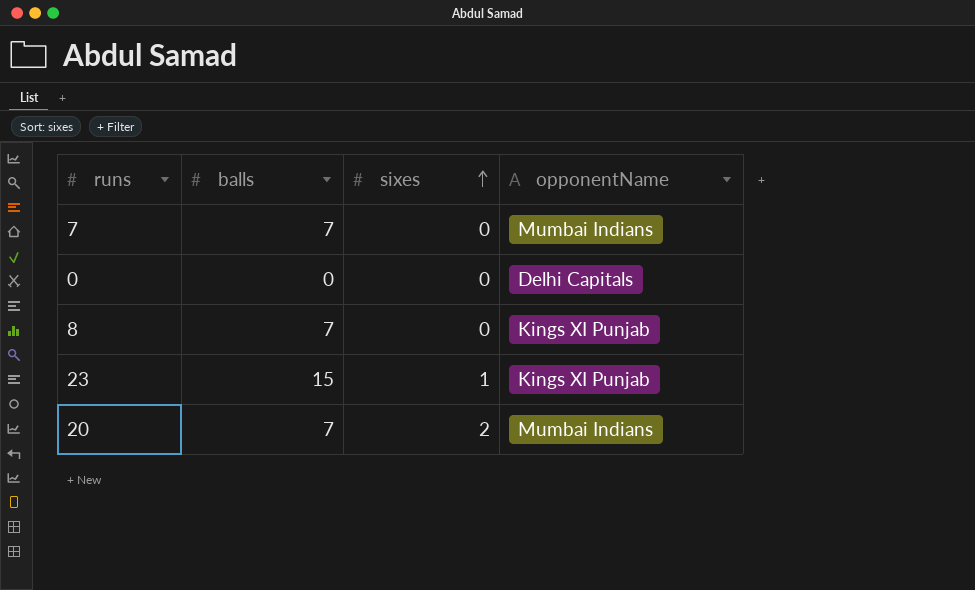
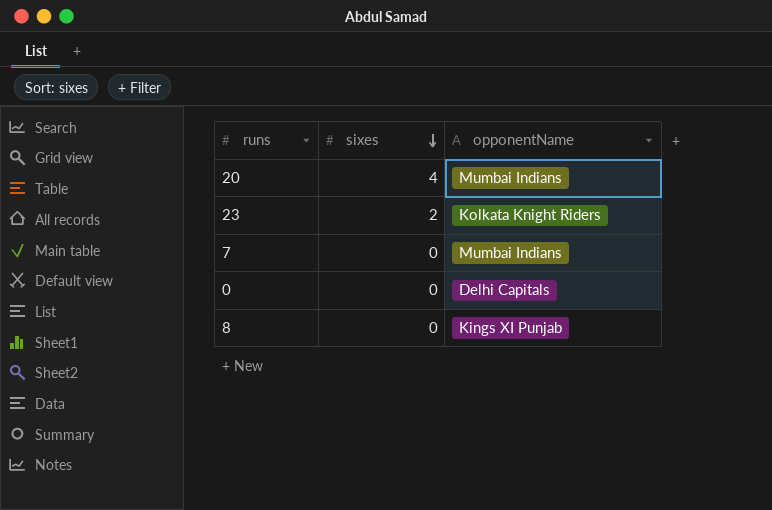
row order: sixes ascending -> sixes descending
column balls | position: 2 -> none
20 | sixes: 2 -> 4
23 | sixes: 1 -> 2
23 | opponentName: Kings XI Punjab -> Kolkata Knight Riders

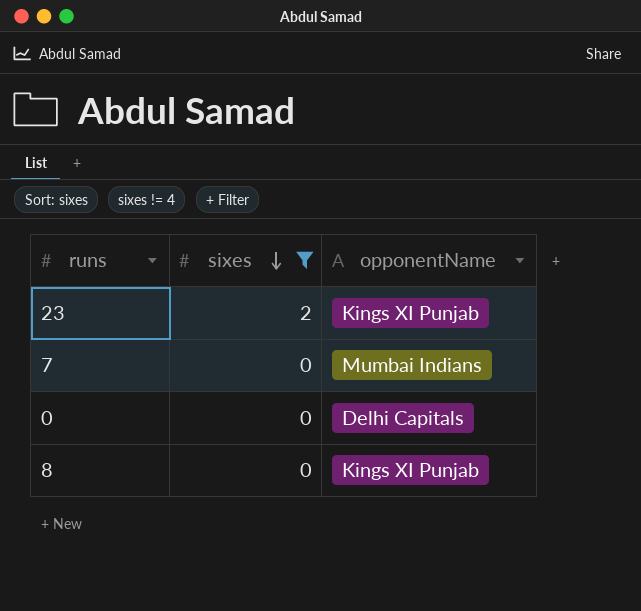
filter: none -> sixes != 4
23 | opponentName: Kolkata Knight Riders -> Kings XI Punjab

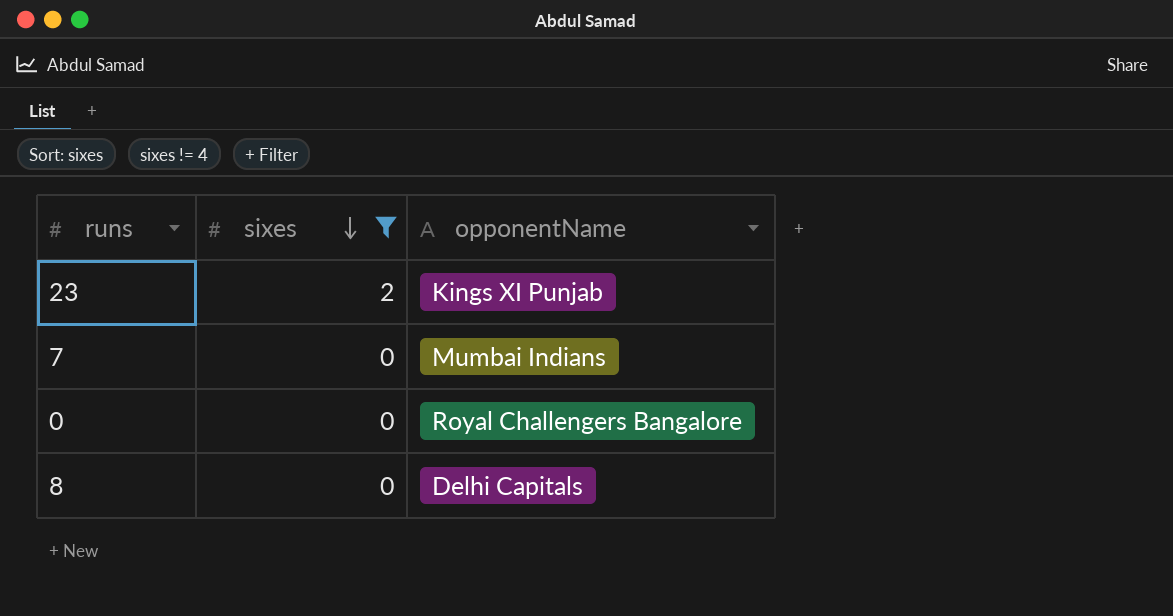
0 | opponentName: Delhi Capitals -> Royal Challengers Bangalore
8 | opponentName: Kings XI Punjab -> Delhi Capitals

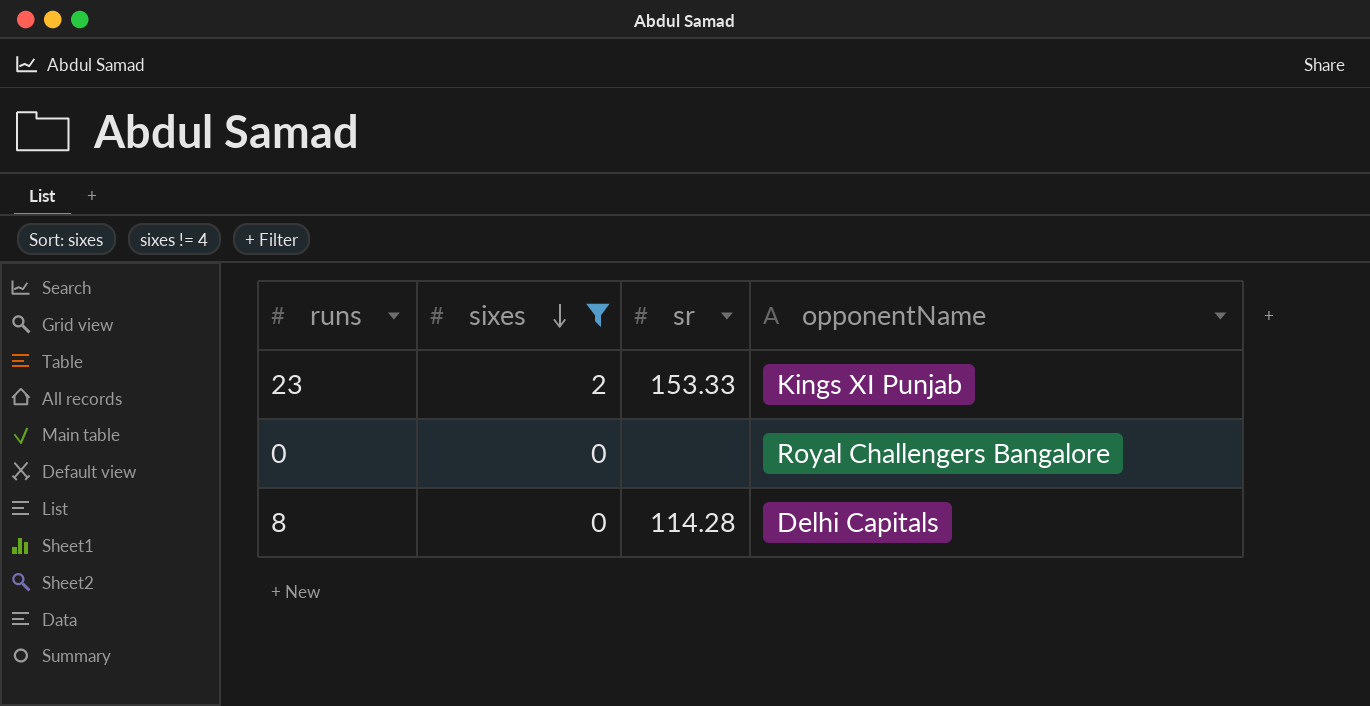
column sr | position: none -> 3
row 7: 0 | Mumbai Indians -> none

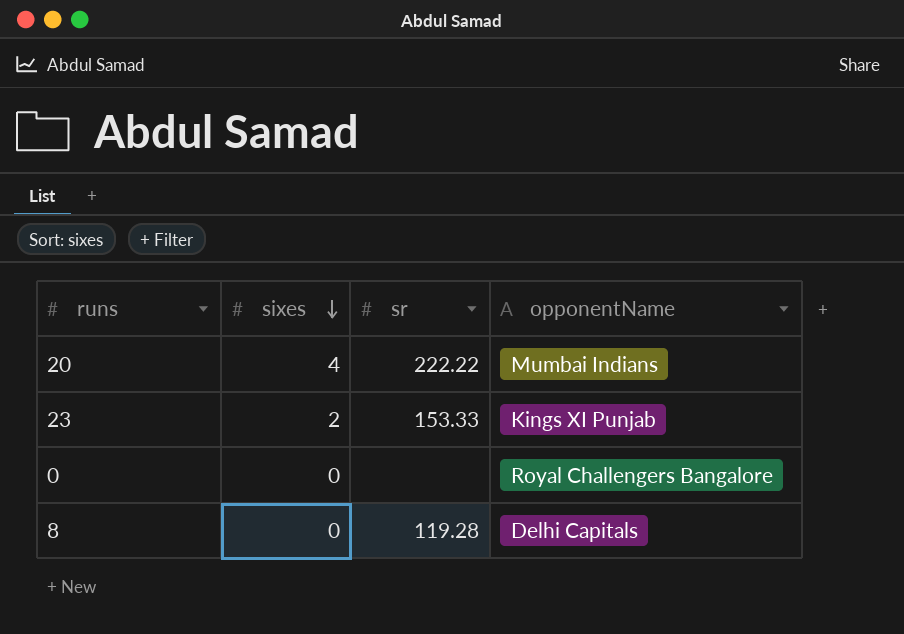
filter: sixes != 4 -> none
8 | sr: 114.28 -> 119.28

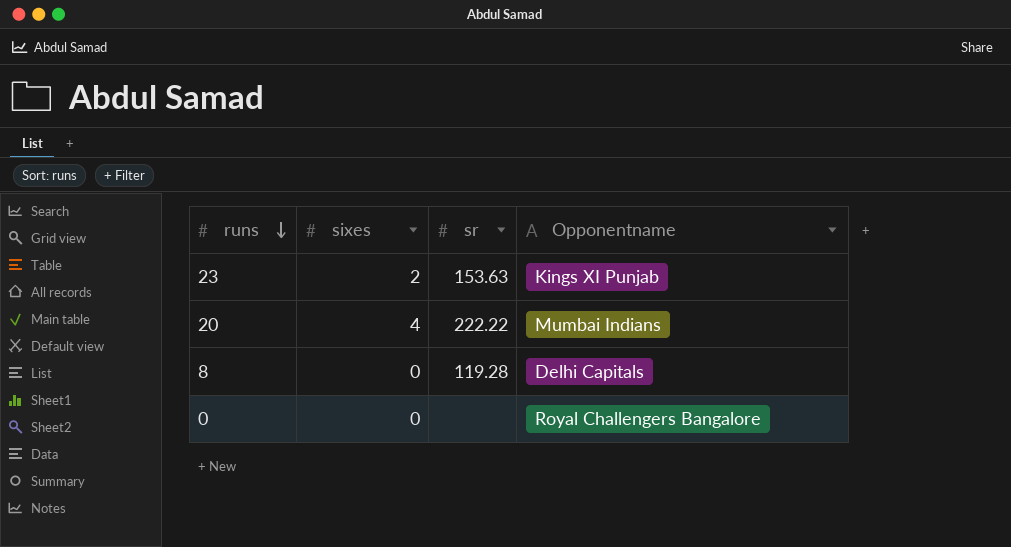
row order: sixes descending -> runs descending
column name: opponentName -> Opponentname
23 | sr: 153.33 -> 153.63

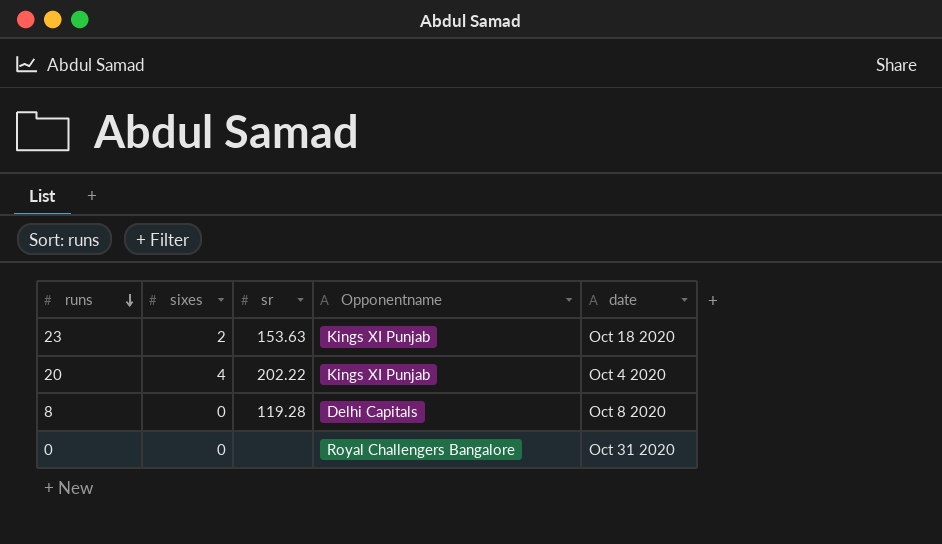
column date | position: none -> 5
20 | sr: 222.22 -> 202.22
20 | Opponentname: Mumbai Indians -> Kings XI Punjab

